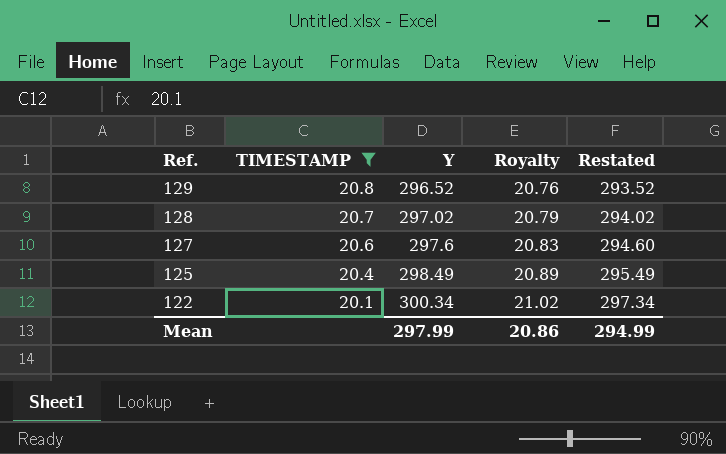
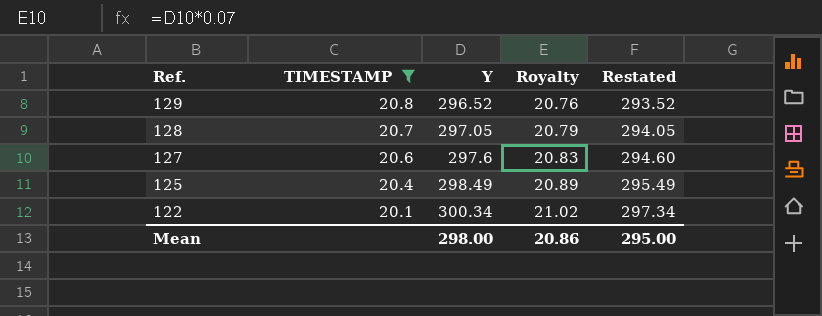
128 | Y: 297.02 -> 297.05
128 | Restated: 294.02 -> 294.05
Mean | Y: 297.99 -> 298.00
Mean | Restated: 294.99 -> 295.00

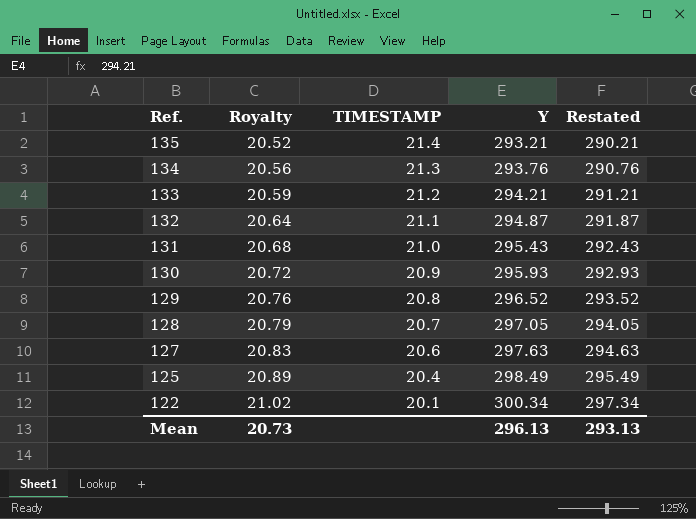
filter: TIMESTAMP <= 20.8 -> none
column Royalty | position: 4 -> 2
127 | Y: 297.6 -> 297.63
127 | Restated: 294.60 -> 294.63
Mean | Royalty: 20.86 -> 20.73
Mean | Y: 298.00 -> 296.13
Mean | Restated: 295.00 -> 293.13

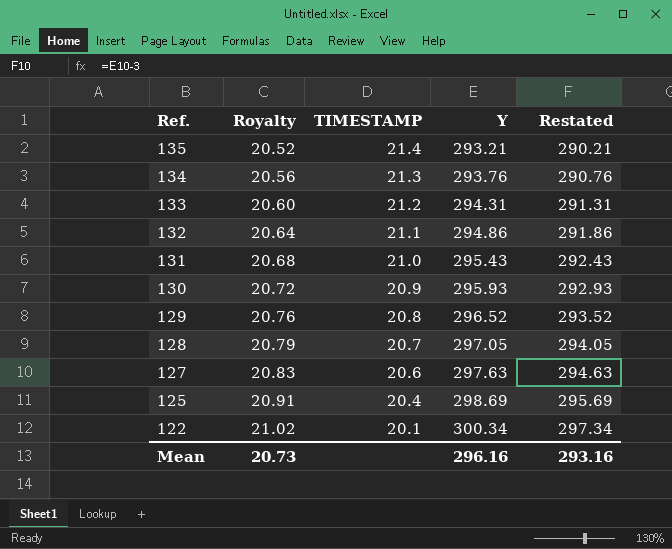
133 | Royalty: 20.59 -> 20.60
133 | Y: 294.21 -> 294.31
133 | Restated: 291.21 -> 291.31
132 | Y: 294.87 -> 294.86
132 | Restated: 291.87 -> 291.86
125 | Royalty: 20.89 -> 20.91
125 | Y: 298.49 -> 298.69
125 | Restated: 295.49 -> 295.69
Mean | Y: 296.13 -> 296.16
Mean | Restated: 293.13 -> 293.16

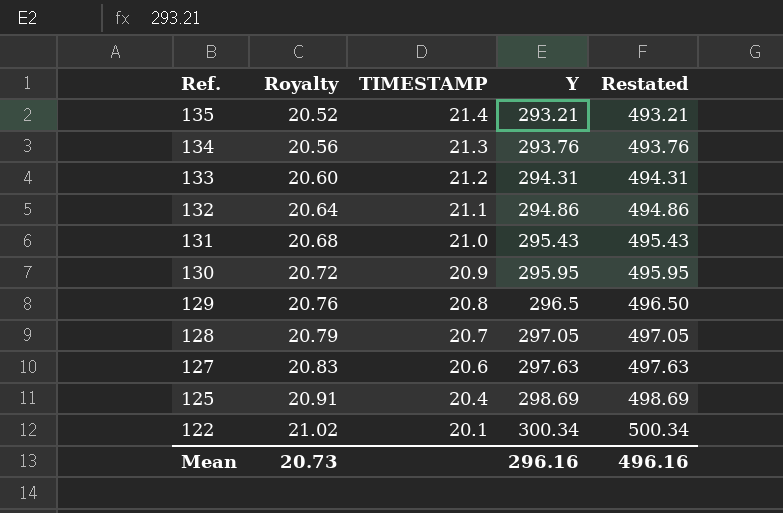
column Restated | formula: [Y] - 3 -> [Y] + 200
130 | Y: 295.93 -> 295.95
129 | Y: 296.52 -> 296.5
Mean | Restated: 293.16 -> 496.16

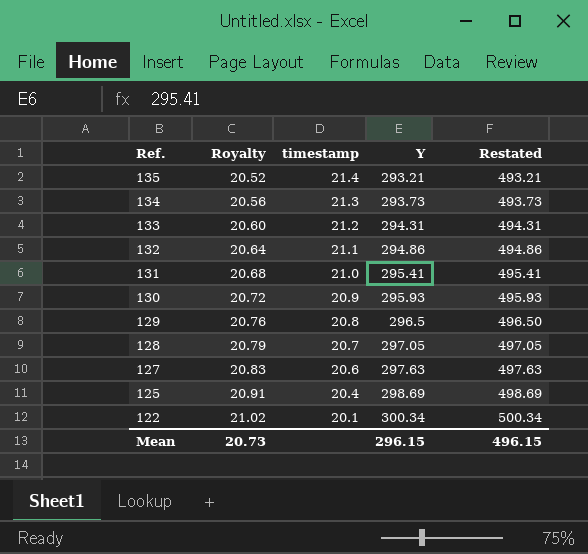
column name: TIMESTAMP -> timestamp
134 | Y: 293.76 -> 293.73
134 | Restated: 493.76 -> 493.73
131 | Y: 295.43 -> 295.41
131 | Restated: 495.43 -> 495.41
130 | Y: 295.95 -> 295.93
130 | Restated: 495.95 -> 495.93
Mean | Y: 296.16 -> 296.15
Mean | Restated: 496.16 -> 496.15

